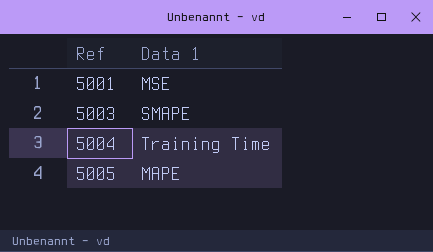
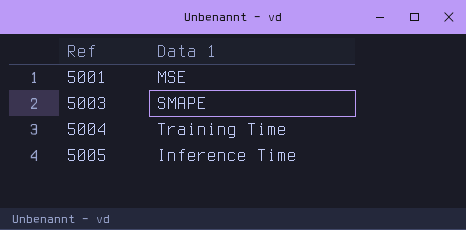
5005 | Data 1: MAPE -> Inference Time

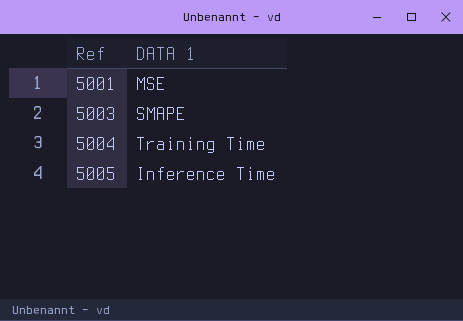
column name: Data 1 -> DATA 1

